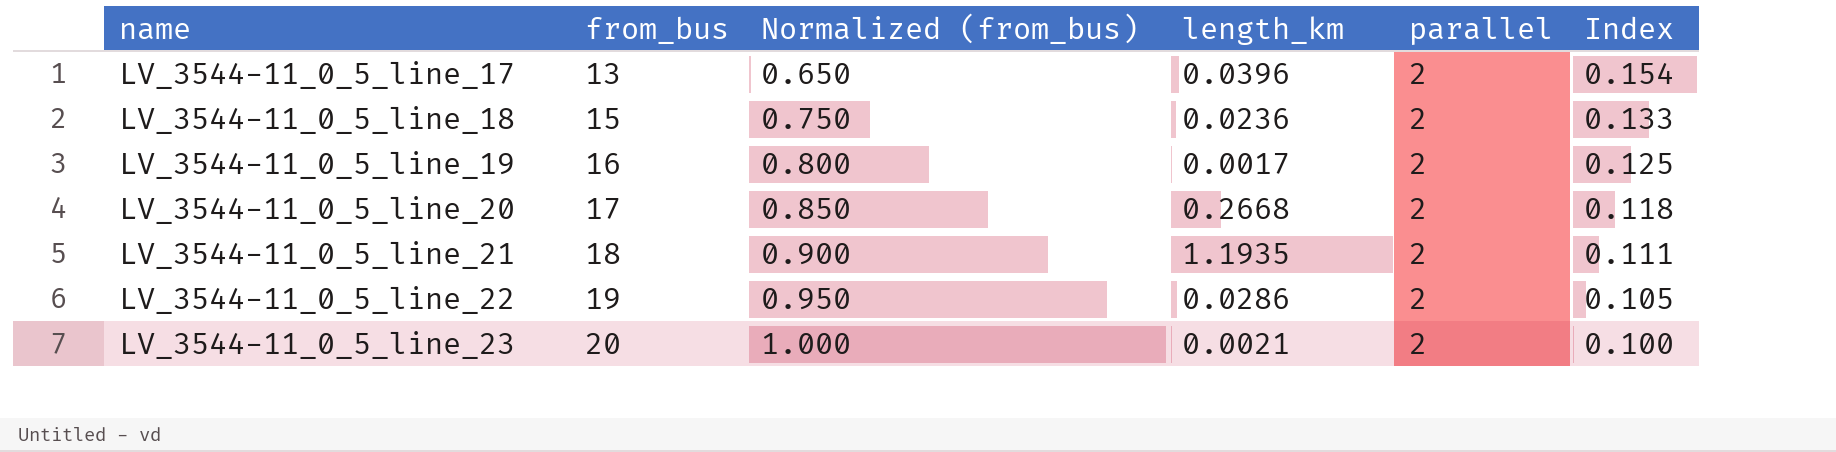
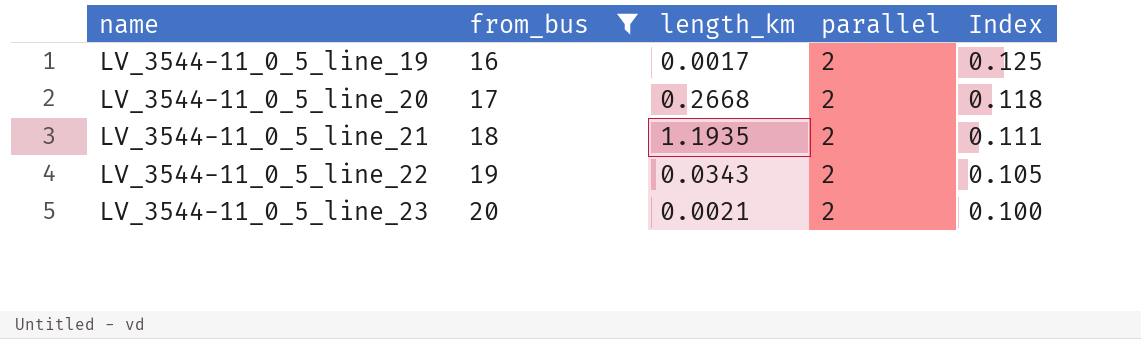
filter: none -> from_bus >= 16
column Normalized (from_bus) | formula: [from_bus] * 0.05 -> none
LV_3544-11_0_5_line_22 | length_km: 0.0286 -> 0.0343

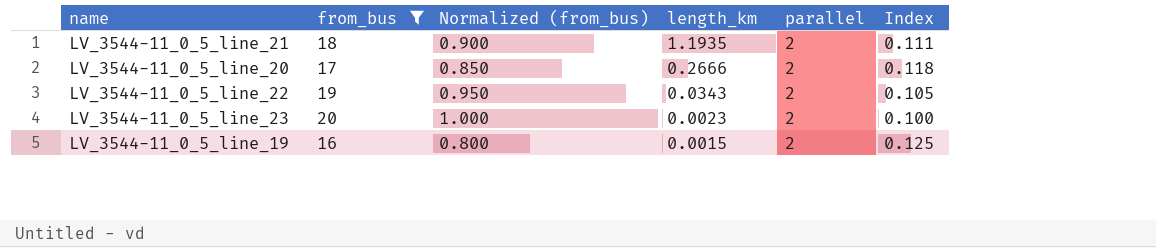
row order: name ascending -> length_km descending
column Normalized (from_bus) | formula: none -> [from_bus] * 0.05
LV_3544-11_0_5_line_20 | length_km: 0.2668 -> 0.2666
LV_3544-11_0_5_line_23 | length_km: 0.0021 -> 0.0023
LV_3544-11_0_5_line_19 | length_km: 0.0017 -> 0.0015

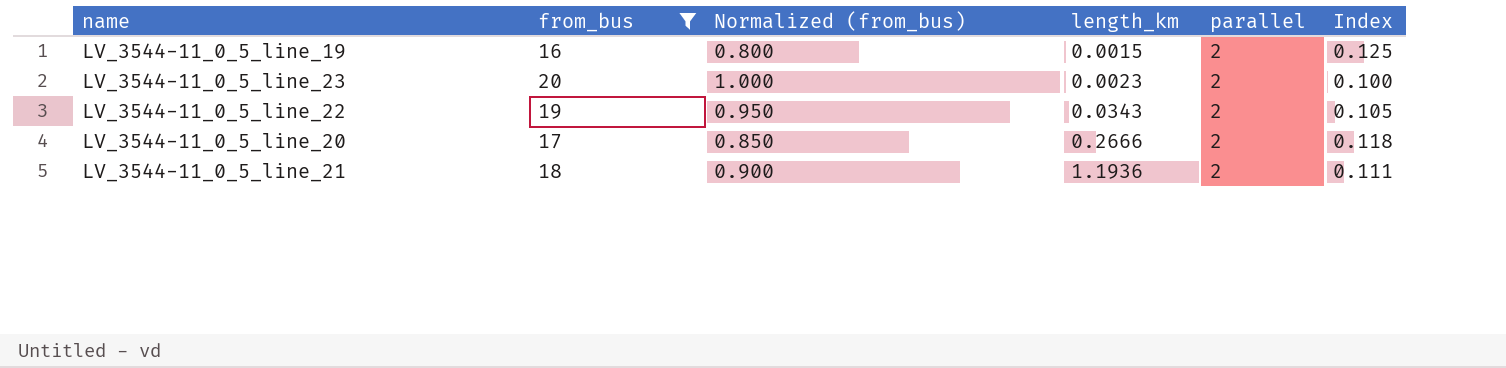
row order: length_km descending -> length_km ascending
LV_3544-11_0_5_line_21 | length_km: 1.1935 -> 1.1936

